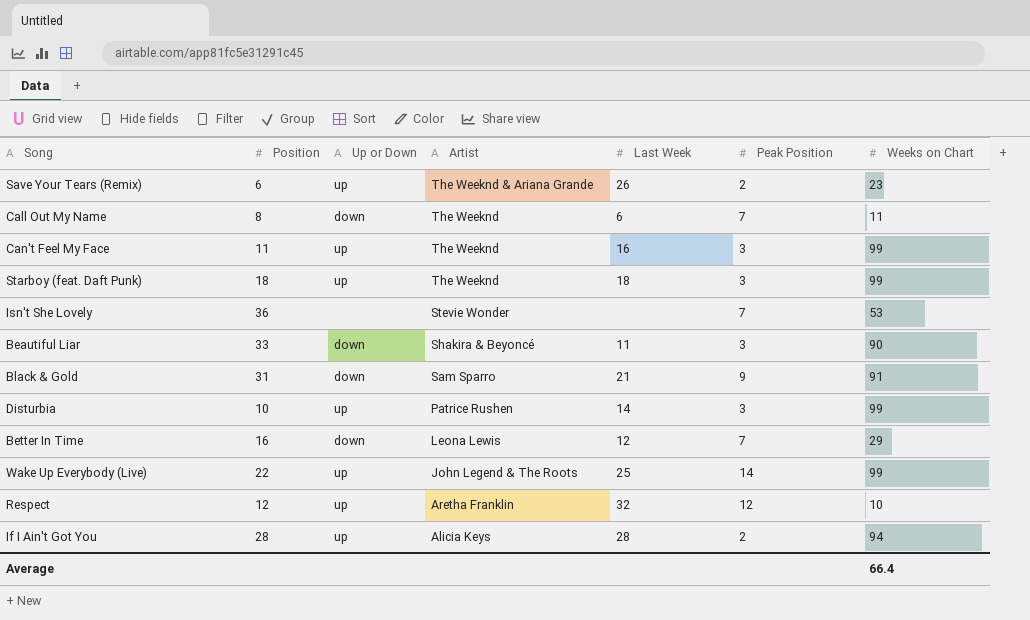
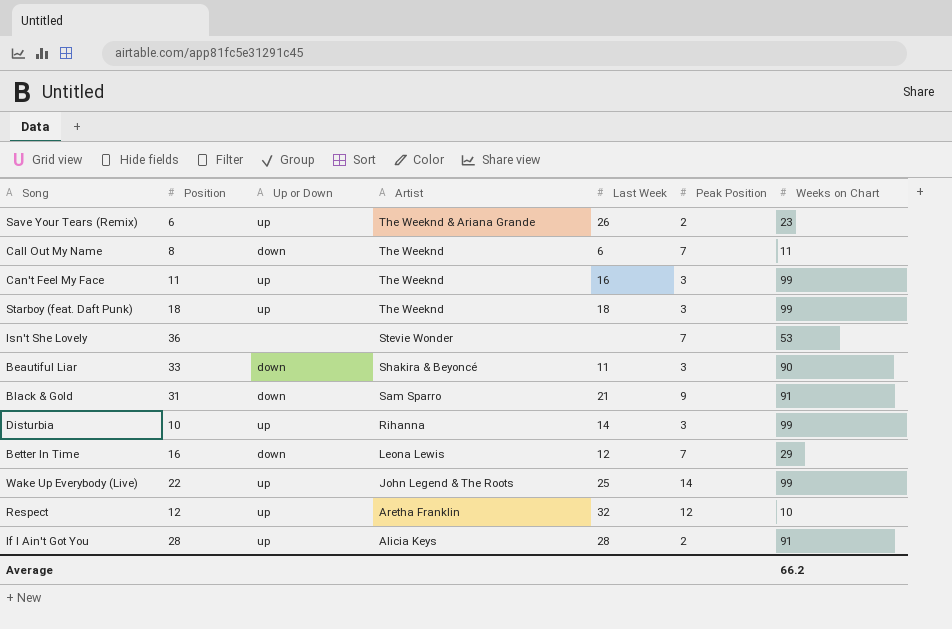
Disturbia | Artist: Patrice Rushen -> Rihanna
If I Ain't Got You | Weeks on Chart: 94 -> 91
Average | Weeks on Chart: 66.4 -> 66.2

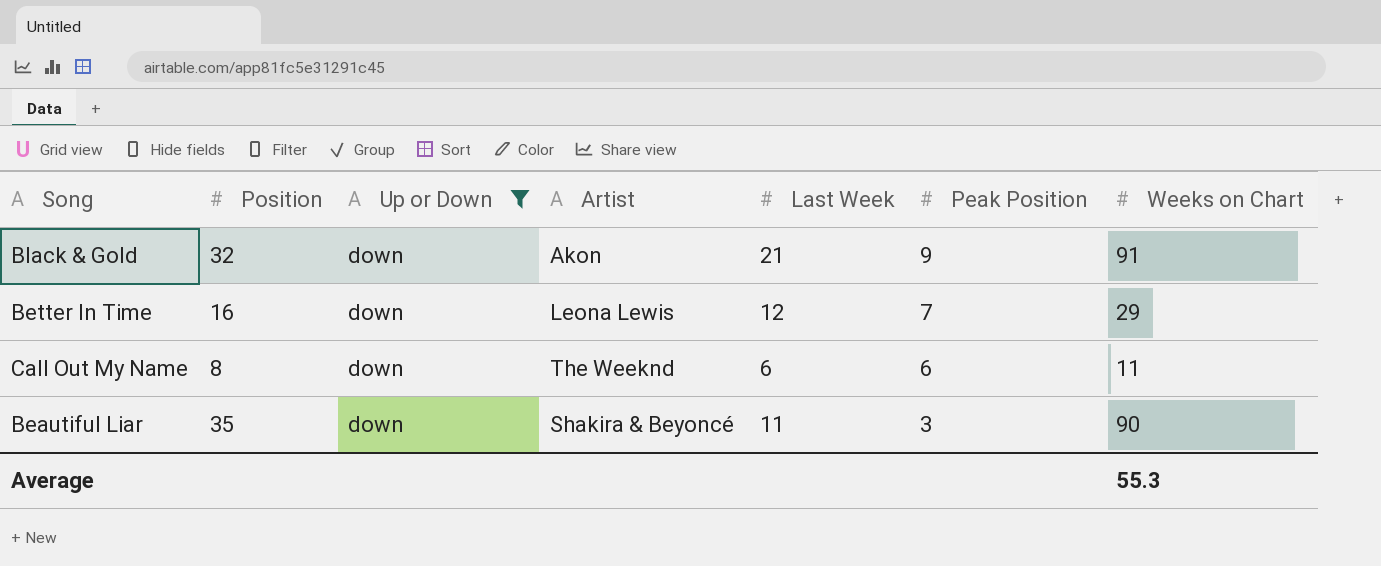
filter: none -> Up or Down = down
row order: Artist descending -> Peak Position descending
Black & Gold | Position: 31 -> 32
Black & Gold | Artist: Sam Sparro -> Akon
Call Out My Name | Peak Position: 7 -> 6
Beautiful Liar | Position: 33 -> 35
Average | Weeks on Chart: 66.2 -> 55.3

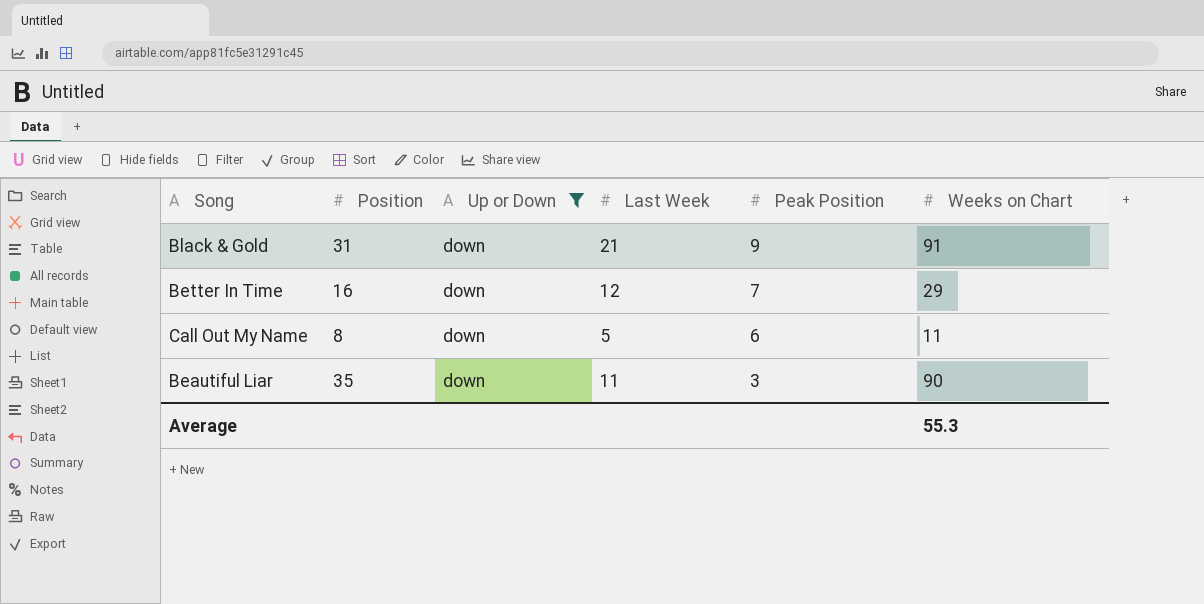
column Artist | position: 4 -> none
Black & Gold | Position: 32 -> 31
Call Out My Name | Last Week: 6 -> 5

